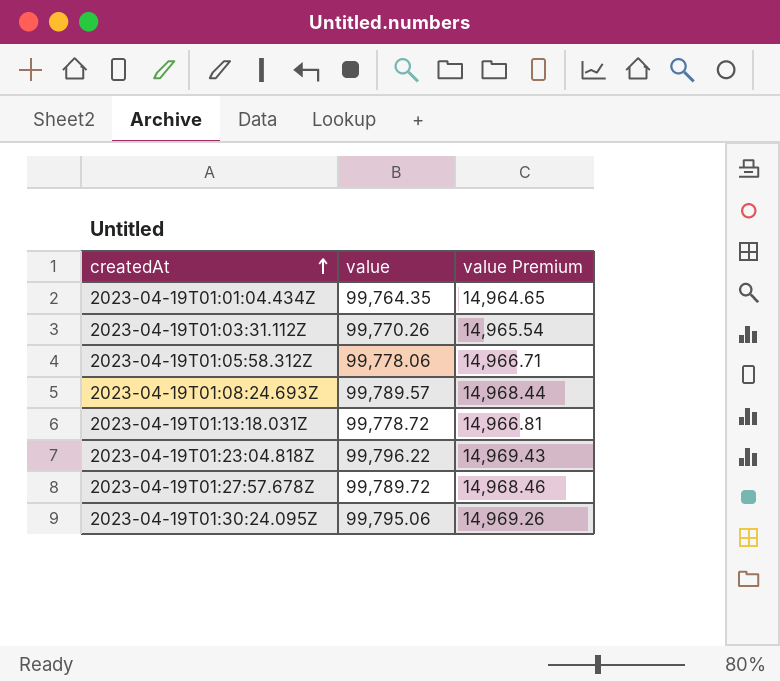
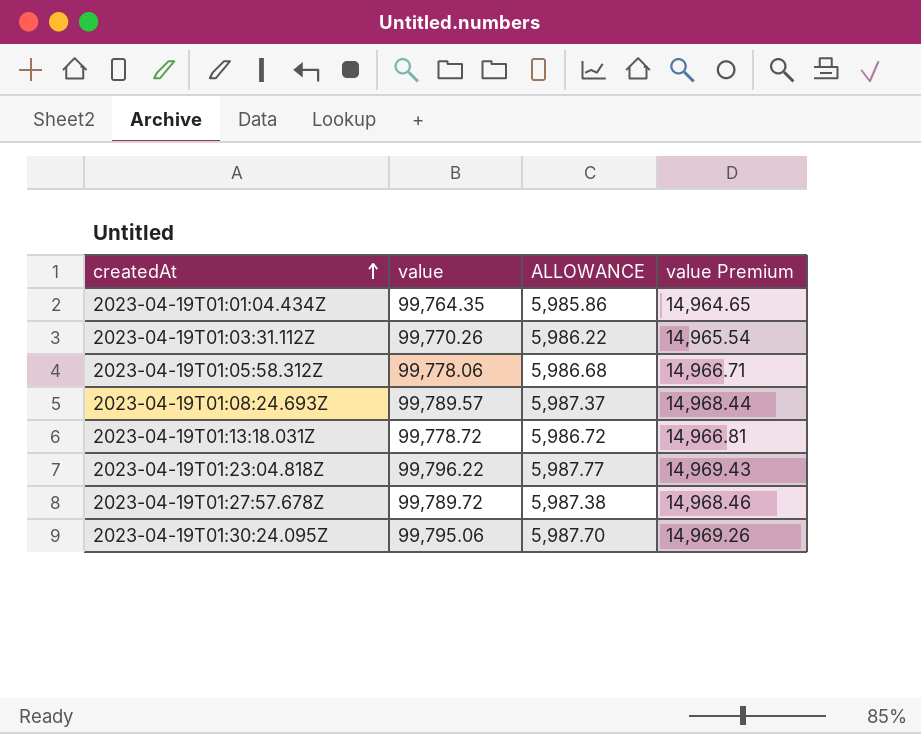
column ALLOWANCE | formula: none -> [value] * 0.06

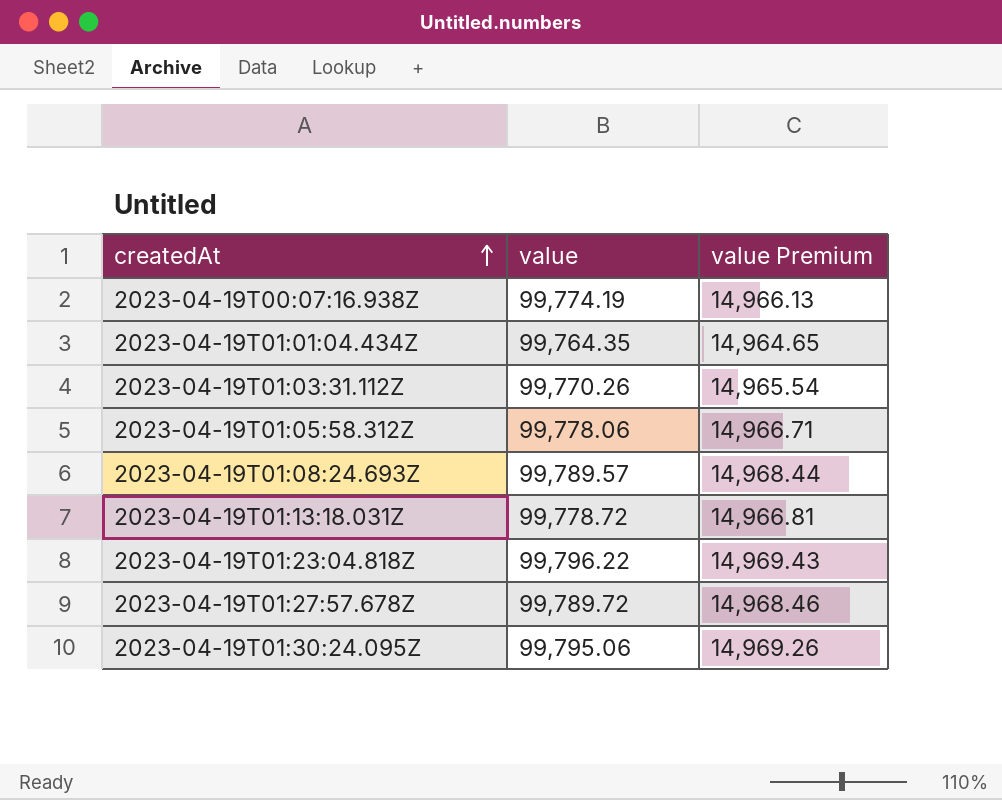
column ALLOWANCE | formula: [value] * 0.06 -> none
row 2023-04-19T00:07:16.938Z: none -> 99,774.19 | 14,966.13

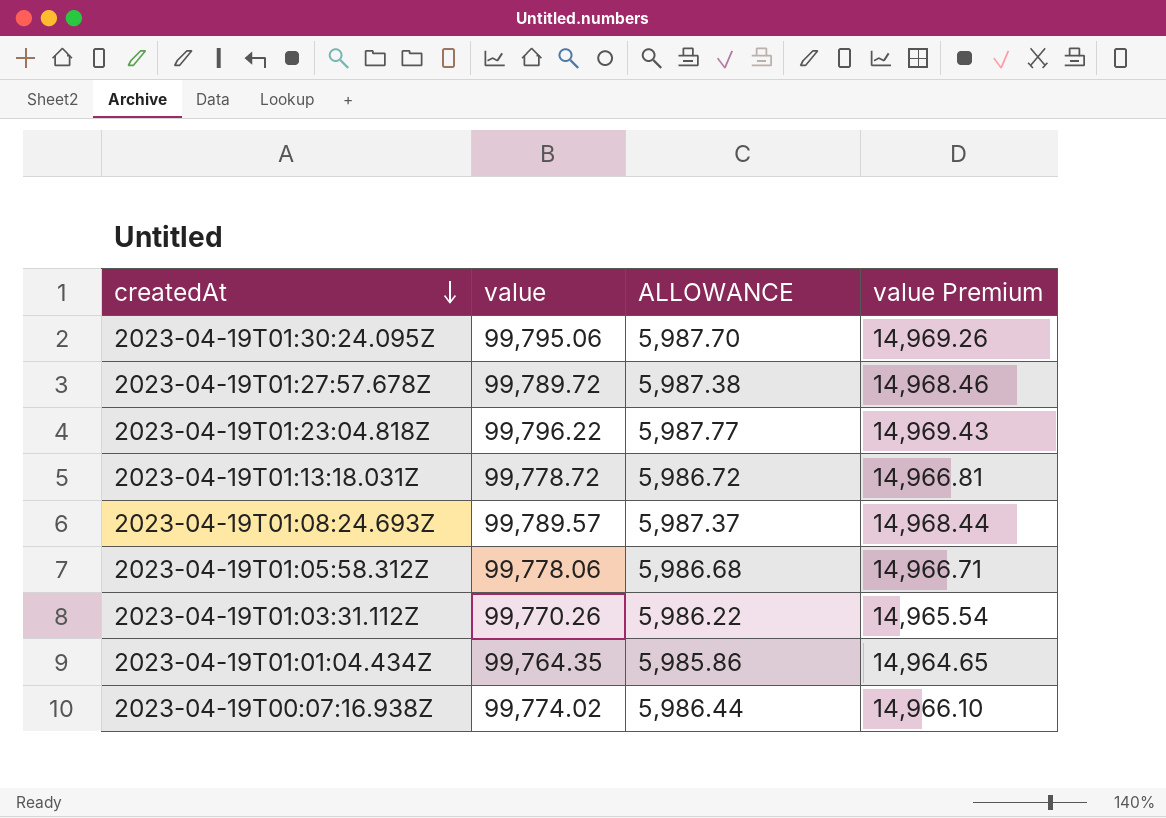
row order: createdAt ascending -> createdAt descending
column ALLOWANCE | formula: none -> [value] * 0.06
2023-04-19T00:07:16.938Z | value: 99,774.19 -> 99,774.02
2023-04-19T00:07:16.938Z | value Premium: 14,966.13 -> 14,966.10

